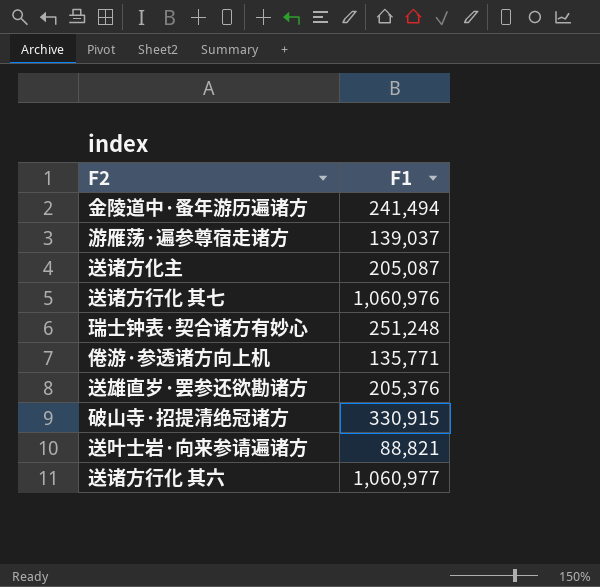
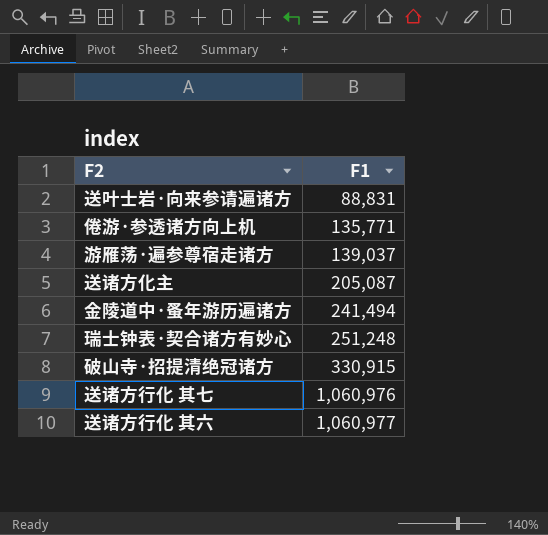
row order: none -> F1 ascending
row 送雄直岁·罢参还欲勘诸方: 205,376 -> none
送叶士岩·向来参请遍诸方 | F1: 88,821 -> 88,831

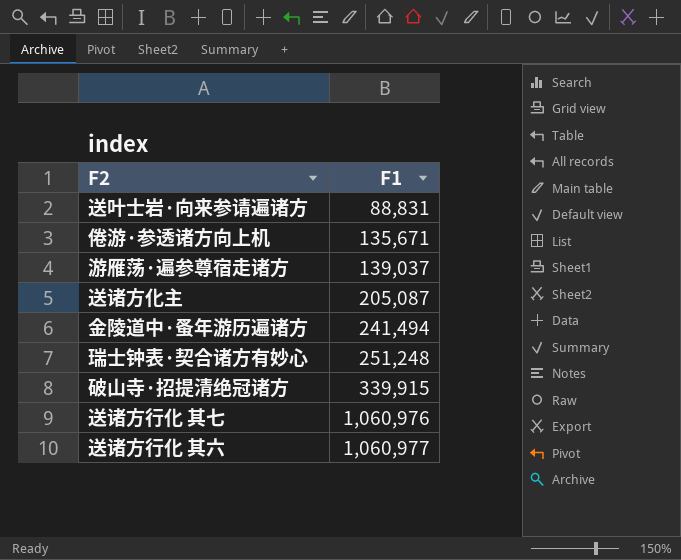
倦游·参透诸方向上机 | F1: 135,771 -> 135,671
破山寺·招提清绝冠诸方 | F1: 330,915 -> 339,915

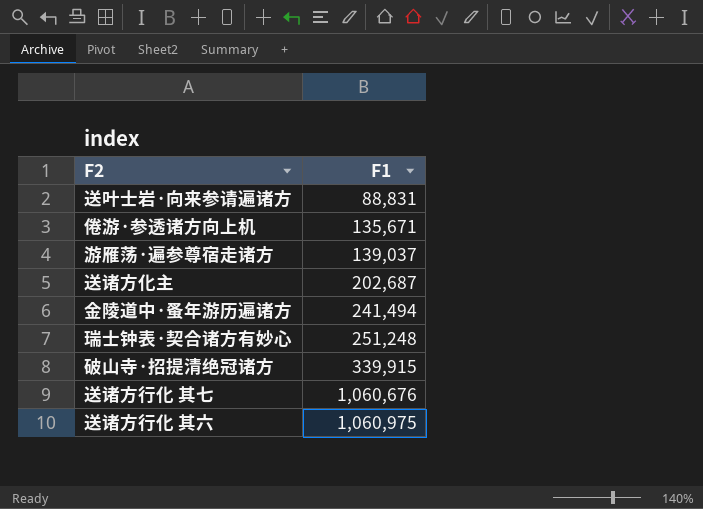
送诸方化主 | F1: 205,087 -> 202,687
送诸方行化 其七 | F1: 1,060,976 -> 1,060,676
送诸方行化 其六 | F1: 1,060,977 -> 1,060,975

